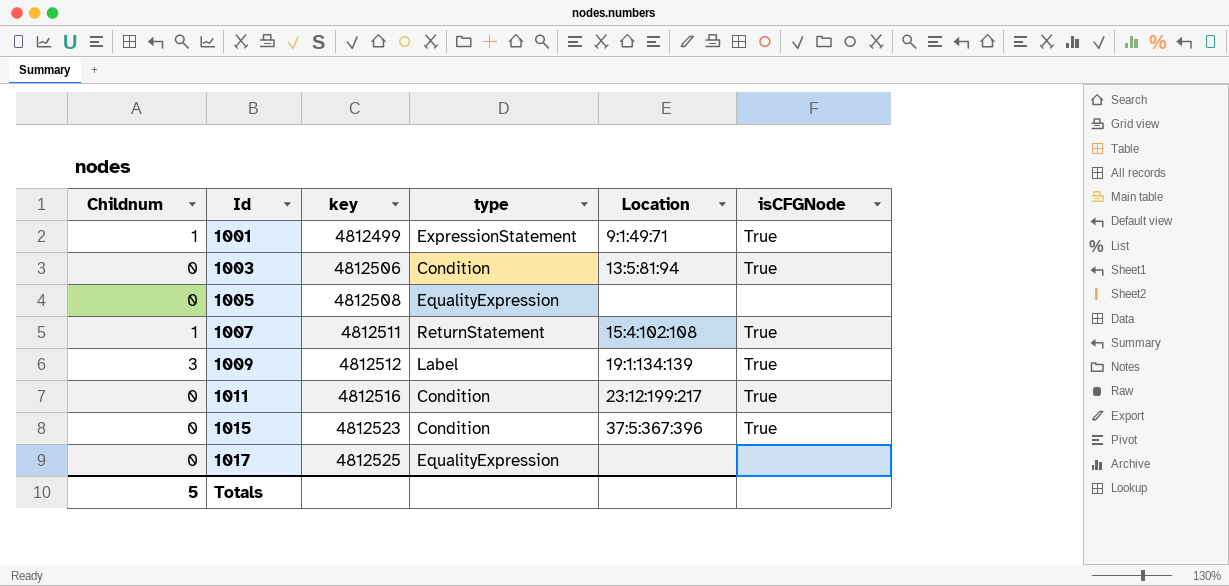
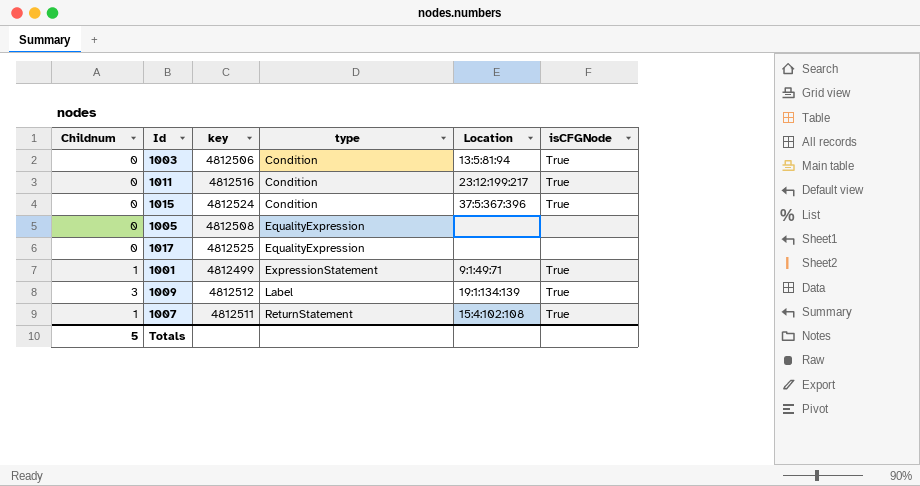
row order: Id ascending -> type ascending
1015 | key: 4812523 -> 4812524

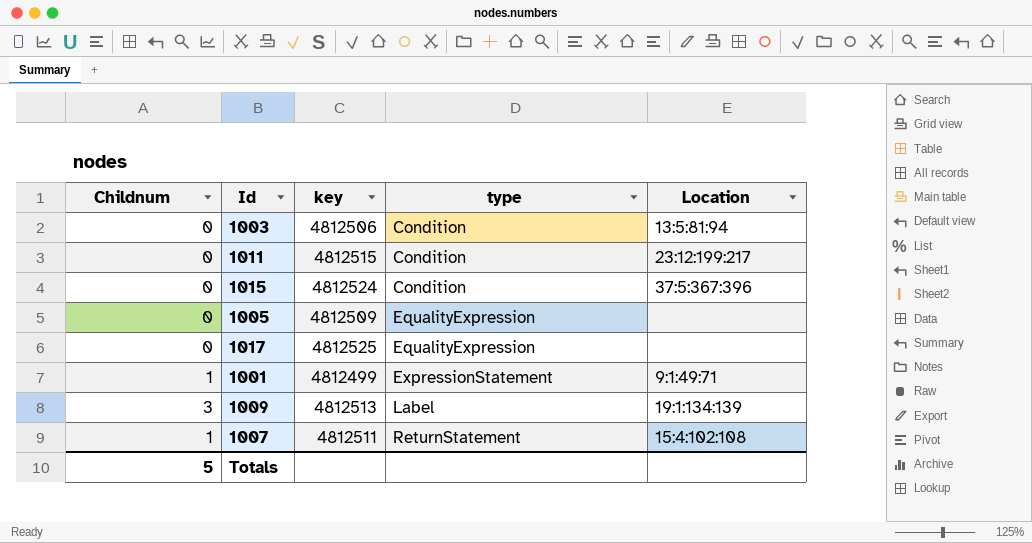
column isCFGNode | position: 6 -> none
1011 | key: 4812516 -> 4812515
1005 | key: 4812508 -> 4812509
1009 | key: 4812512 -> 4812513

